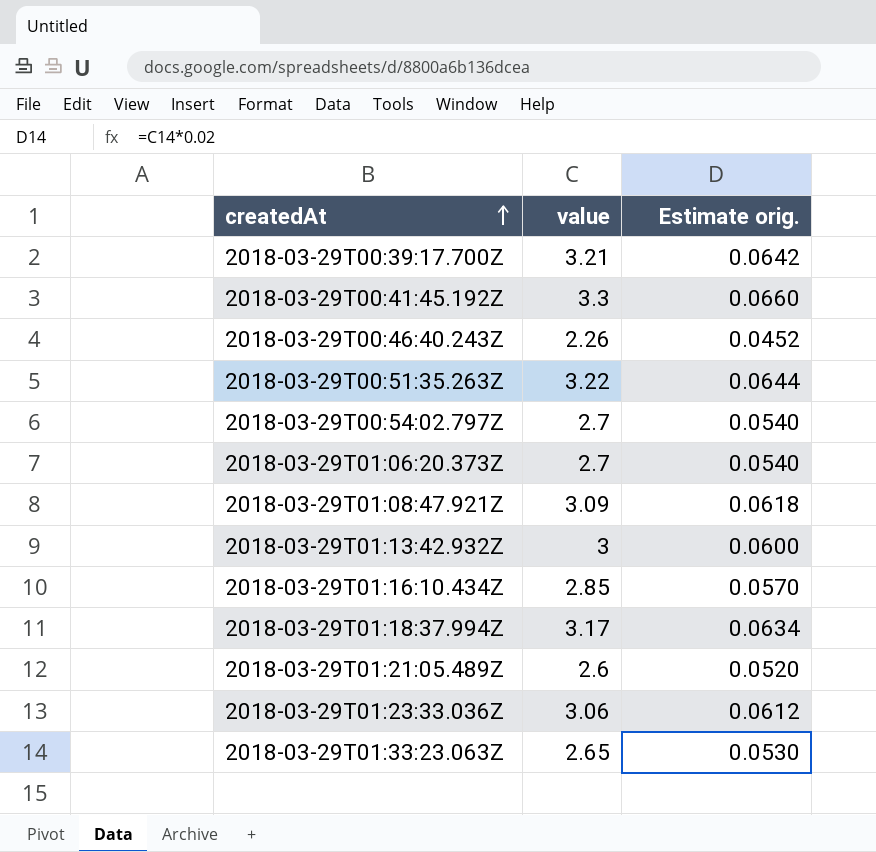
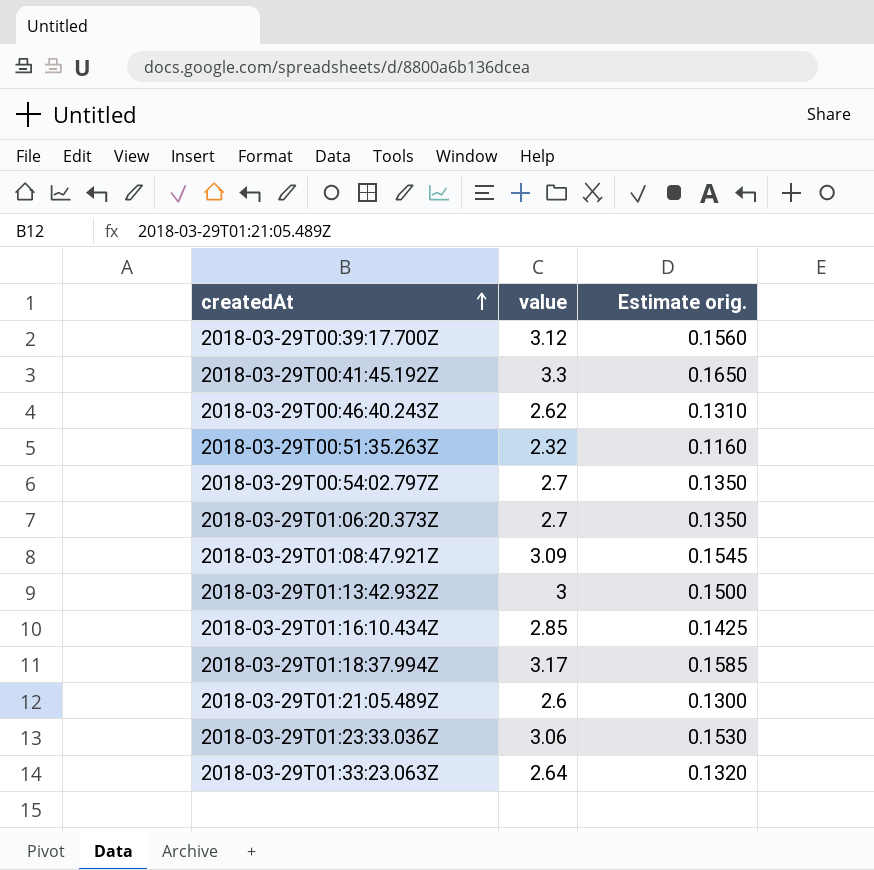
column Estimate orig. | formula: [value] * 0.02 -> [value] * 0.05
2018-03-29T00:39:17.700Z | value: 3.21 -> 3.12
2018-03-29T00:46:40.243Z | value: 2.26 -> 2.62
2018-03-29T00:51:35.263Z | value: 3.22 -> 2.32
2018-03-29T01:33:23.063Z | value: 2.65 -> 2.64

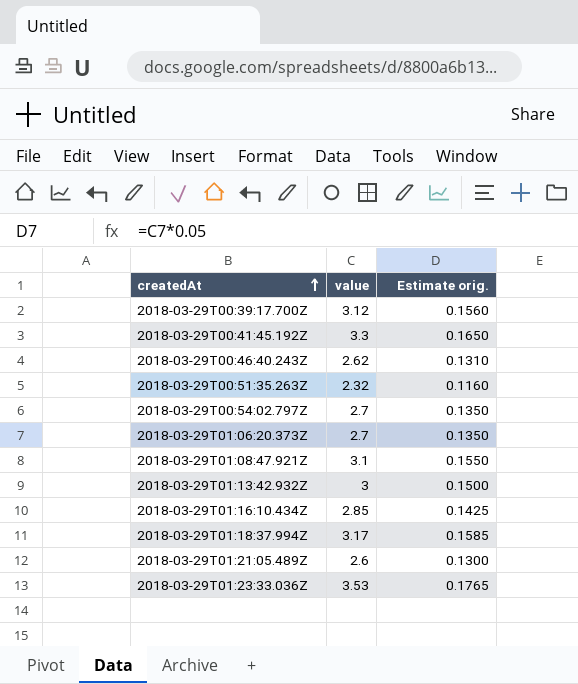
row 2018-03-29T01:33:23.063Z: 2.64 | 0.1320 -> none
2018-03-29T01:08:47.921Z | value: 3.09 -> 3.1
2018-03-29T01:08:47.921Z | Estimate orig.: 0.1545 -> 0.1550
2018-03-29T01:23:33.036Z | value: 3.06 -> 3.53
2018-03-29T01:23:33.036Z | Estimate orig.: 0.1530 -> 0.1765

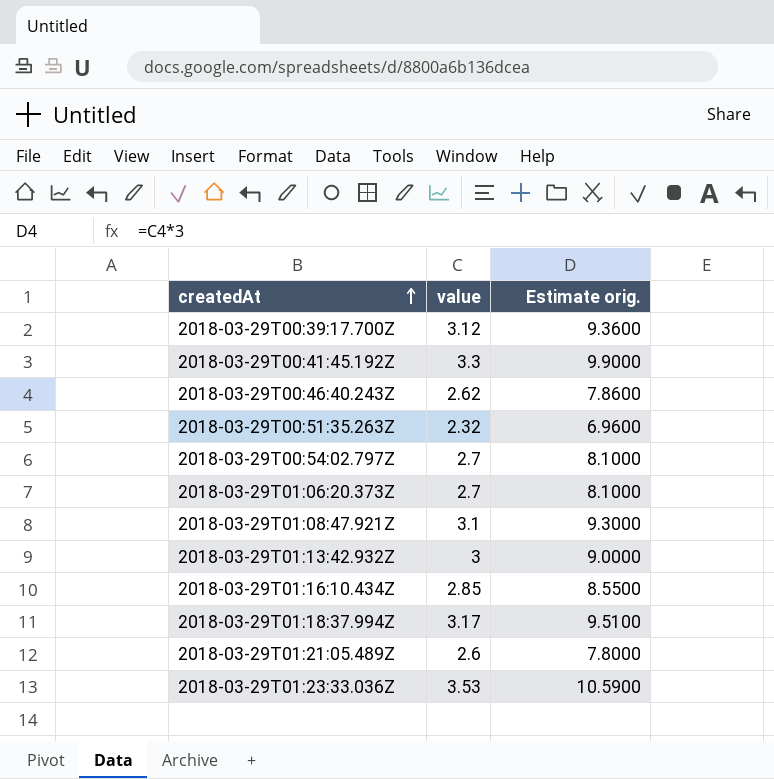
column Estimate orig. | formula: [value] * 0.05 -> [value] * 3

